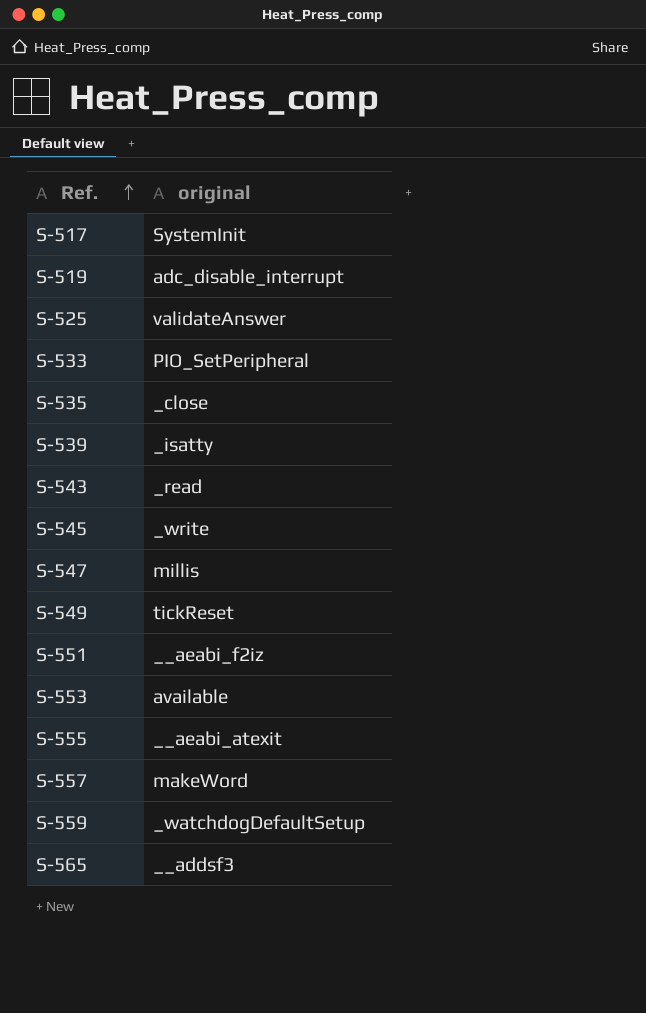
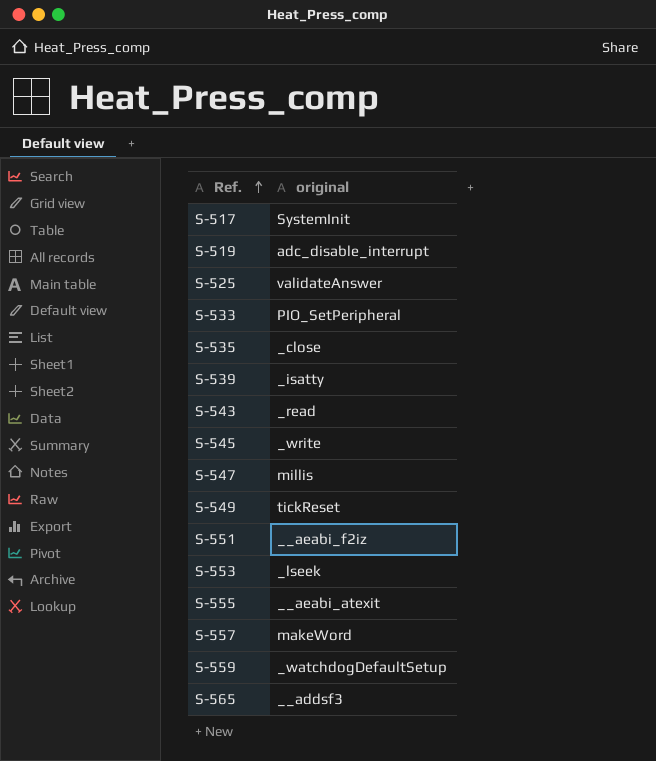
S-553 | original: available -> _lseek

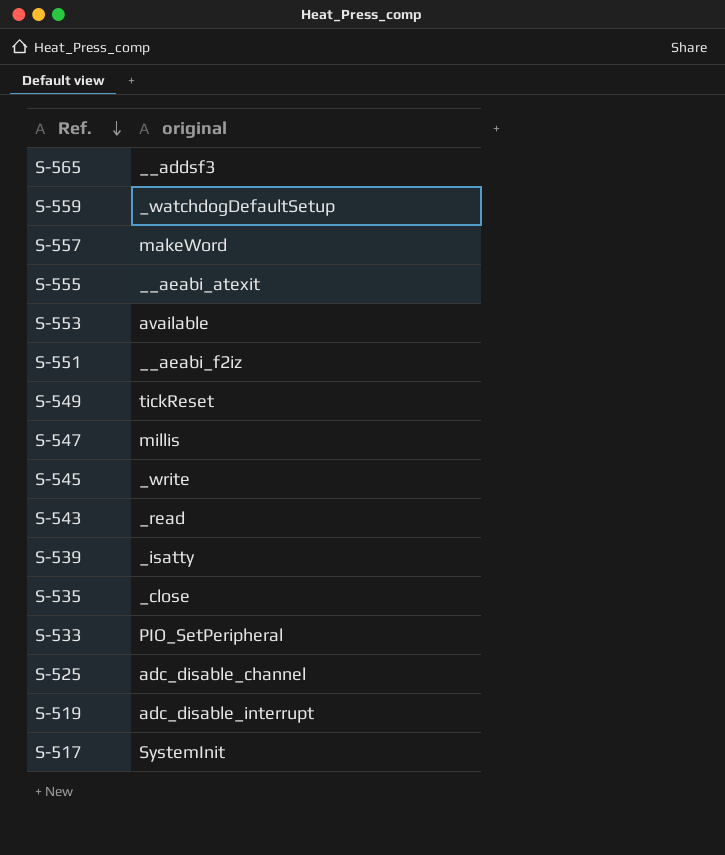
row order: Ref. ascending -> Ref. descending
S-553 | original: _lseek -> available
S-525 | original: validateAnswer -> adc_disable_channel

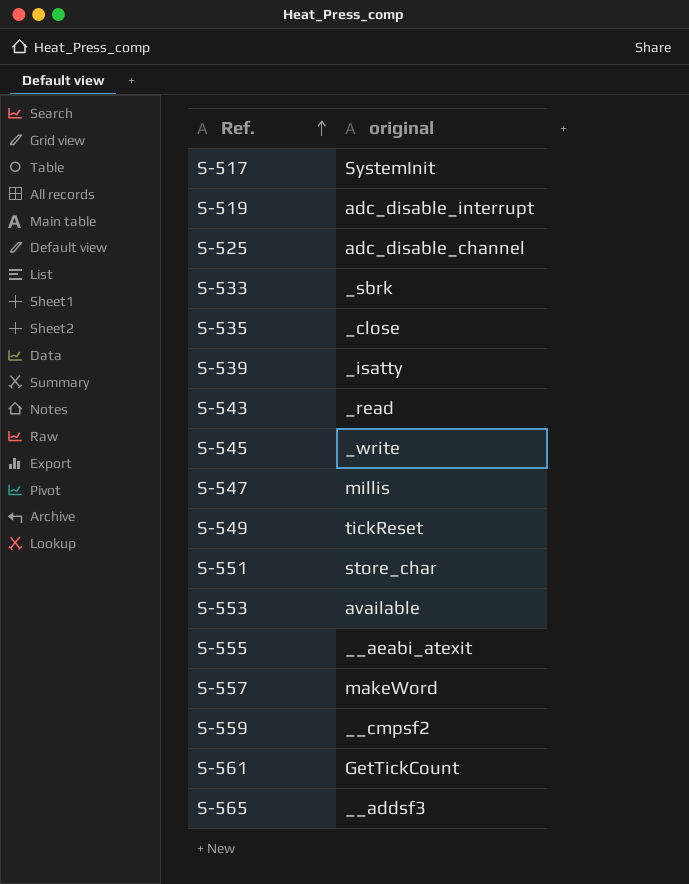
row order: Ref. descending -> Ref. ascending
S-533 | original: PIO_SetPeripheral -> _sbrk
S-551 | original: __aeabi_f2iz -> store_char
S-559 | original: _watchdogDefaultSetup -> __cmpsf2
row S-561: none -> GetTickCount

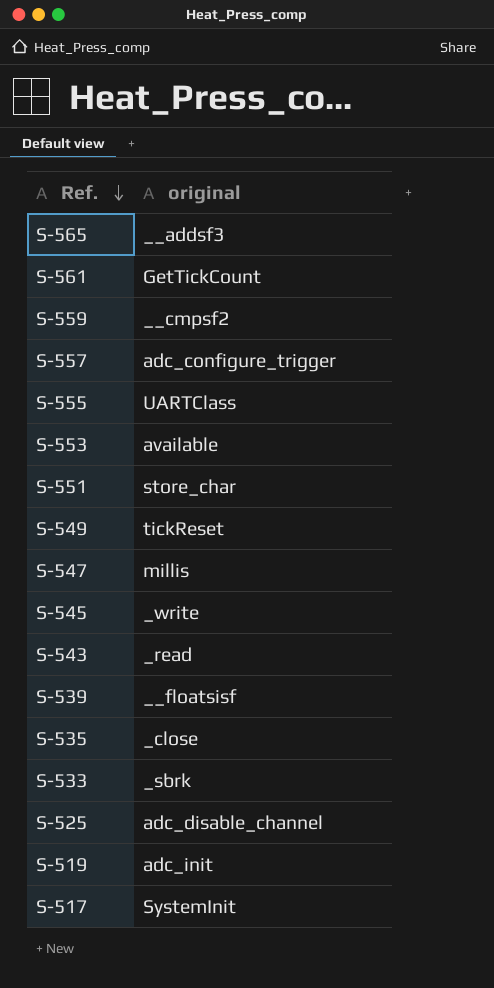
row order: Ref. ascending -> Ref. descending
S-557 | original: makeWord -> adc_configure_trigger
S-555 | original: __aeabi_atexit -> UARTClass
S-539 | original: _isatty -> __floatsisf
S-519 | original: adc_disable_interrupt -> adc_init

